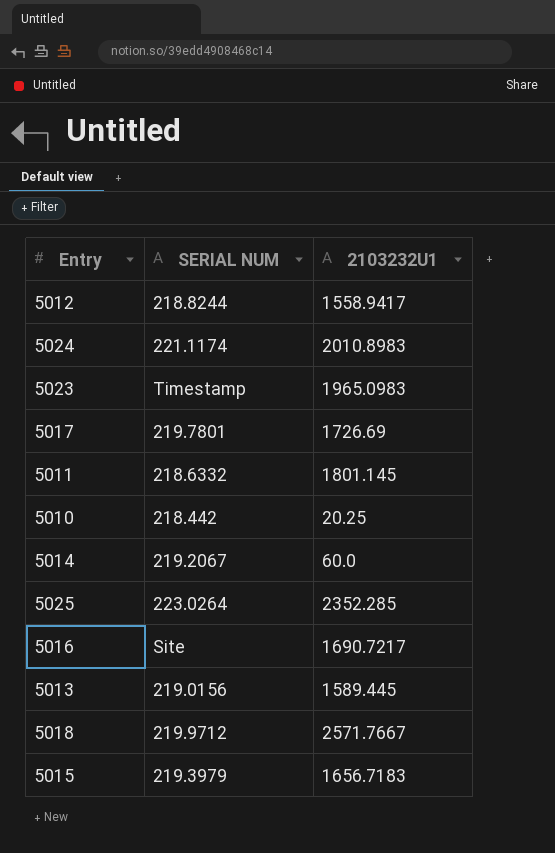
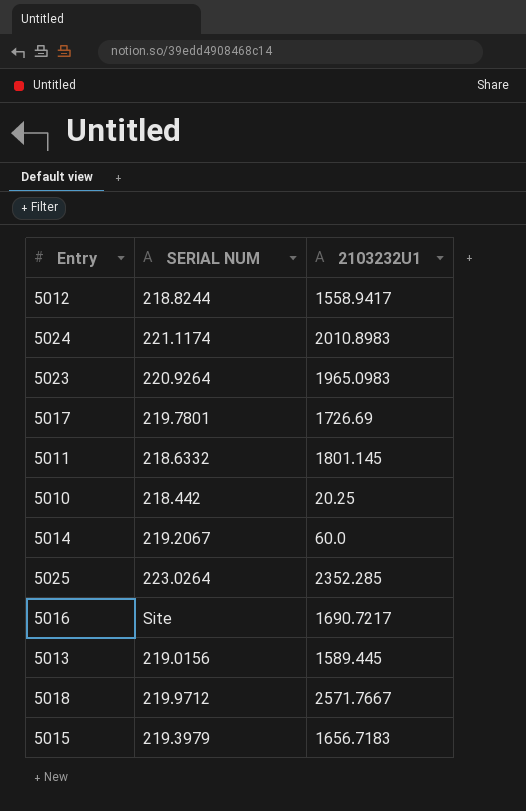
5023 | SERIAL NUM: Timestamp -> 220.9264

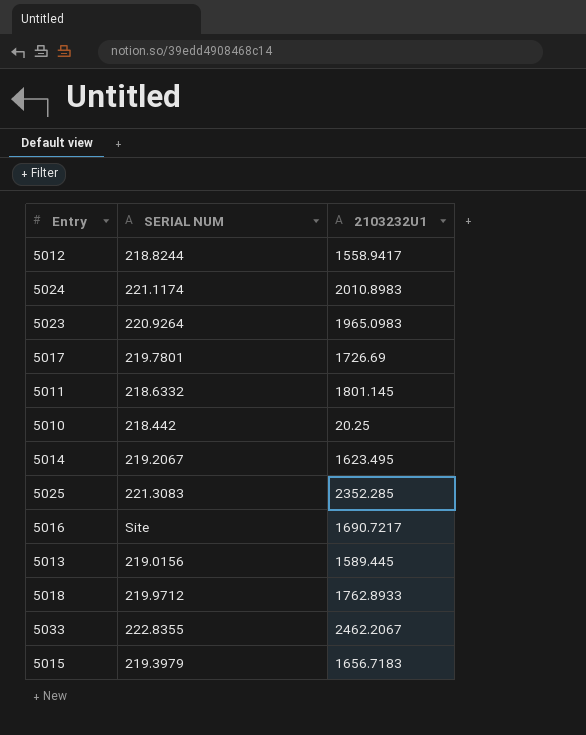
5014 | 2103232U1: 60.0 -> 1623.495
5025 | SERIAL NUM: 223.0264 -> 221.3083
5018 | 2103232U1: 2571.7667 -> 1762.8933
row 5033: none -> 222.8355 | 2462.2067

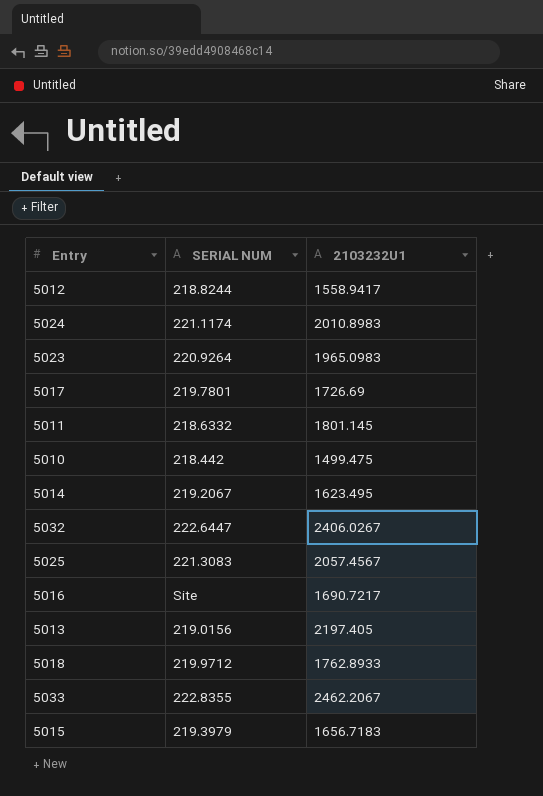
5010 | 2103232U1: 20.25 -> 1499.475
row 5032: none -> 222.6447 | 2406.0267
5025 | 2103232U1: 2352.285 -> 2057.4567
5013 | 2103232U1: 1589.445 -> 2197.405

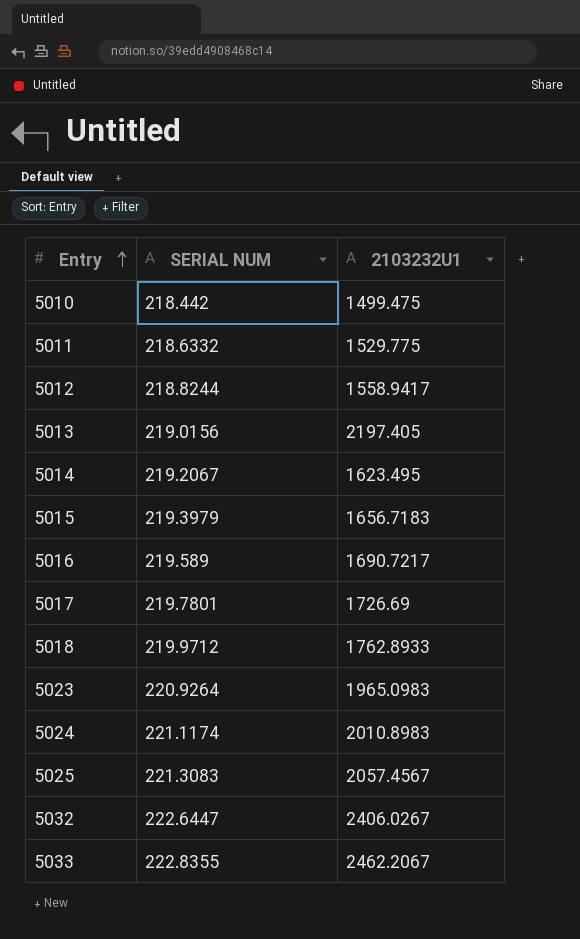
row order: none -> Entry ascending
5011 | 2103232U1: 1801.145 -> 1529.775
5016 | SERIAL NUM: Site -> 219.589

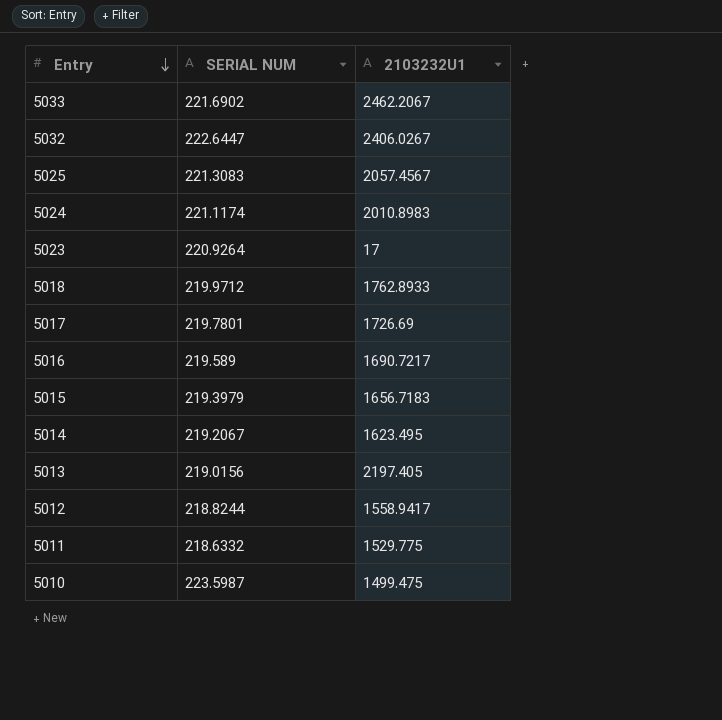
row order: Entry ascending -> Entry descending
5033 | SERIAL NUM: 222.8355 -> 221.6902
5023 | 2103232U1: 1965.0983 -> 17
5010 | SERIAL NUM: 218.442 -> 223.5987

